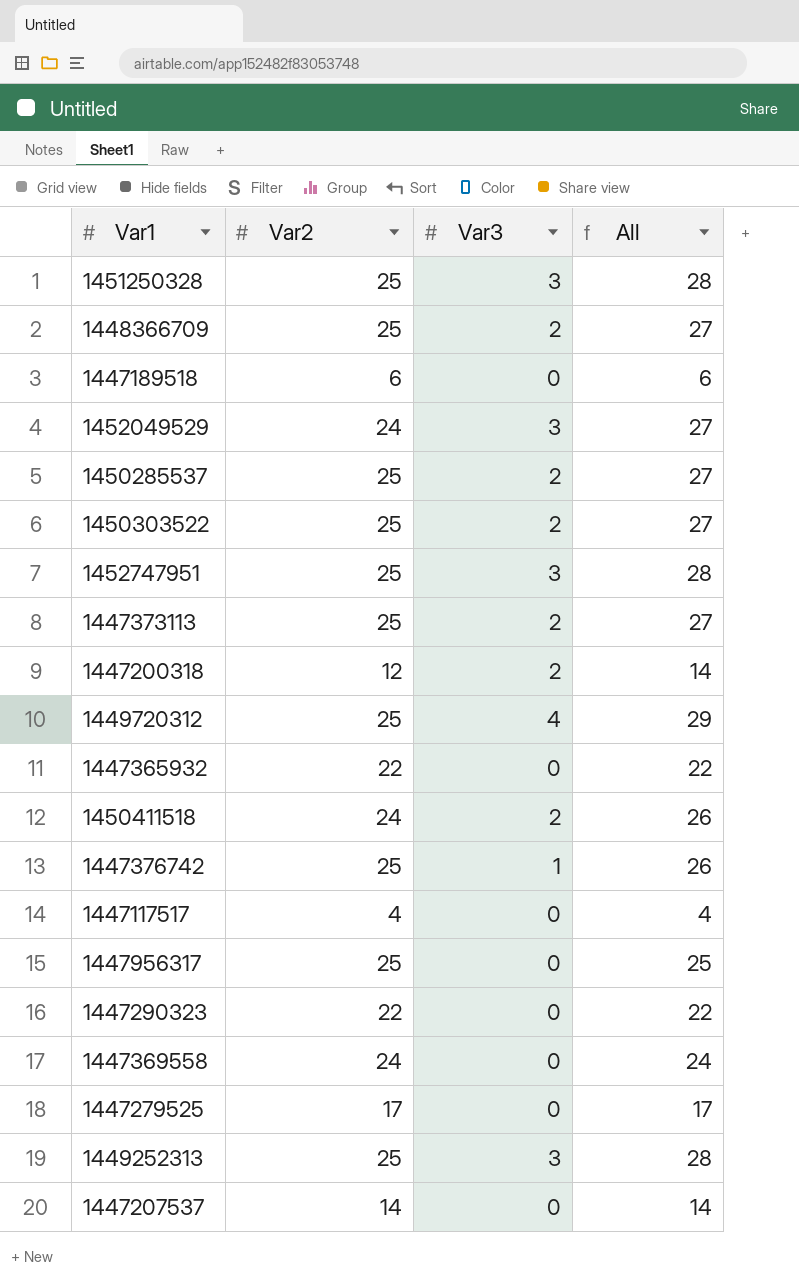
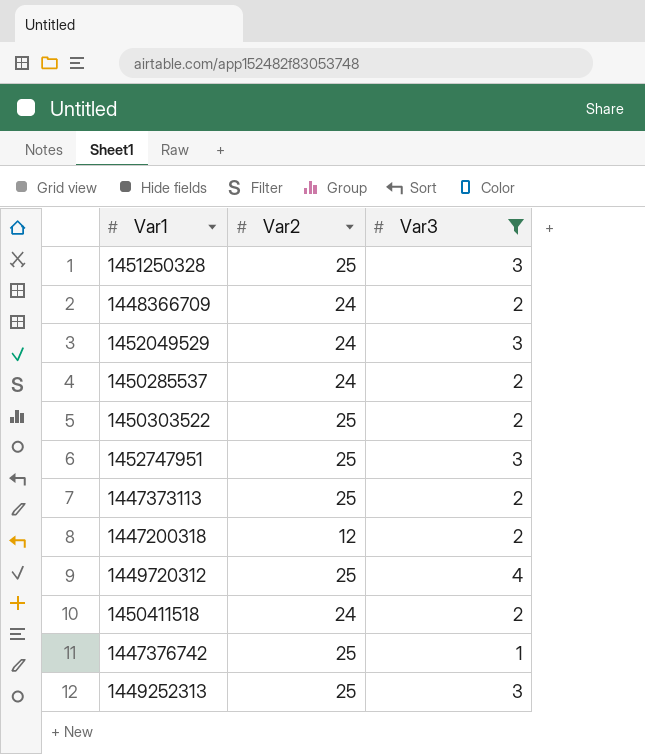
filter: none -> Var3 != 0
column All | formula: [Var2] + [Var3] -> none
1448366709 | Var2: 25 -> 24
1450285537 | Var2: 25 -> 24

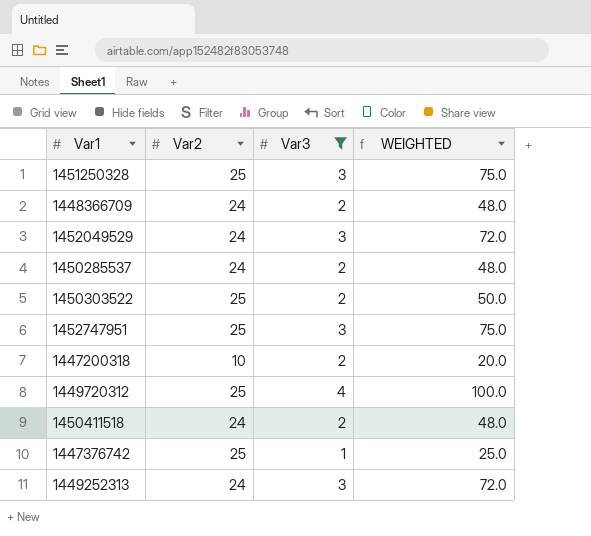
column WEIGHTED | formula: none -> [Var2] * [Var3]
row 1447373113: 25 | 2 -> none
1447200318 | Var2: 12 -> 10
1449252313 | Var2: 25 -> 24

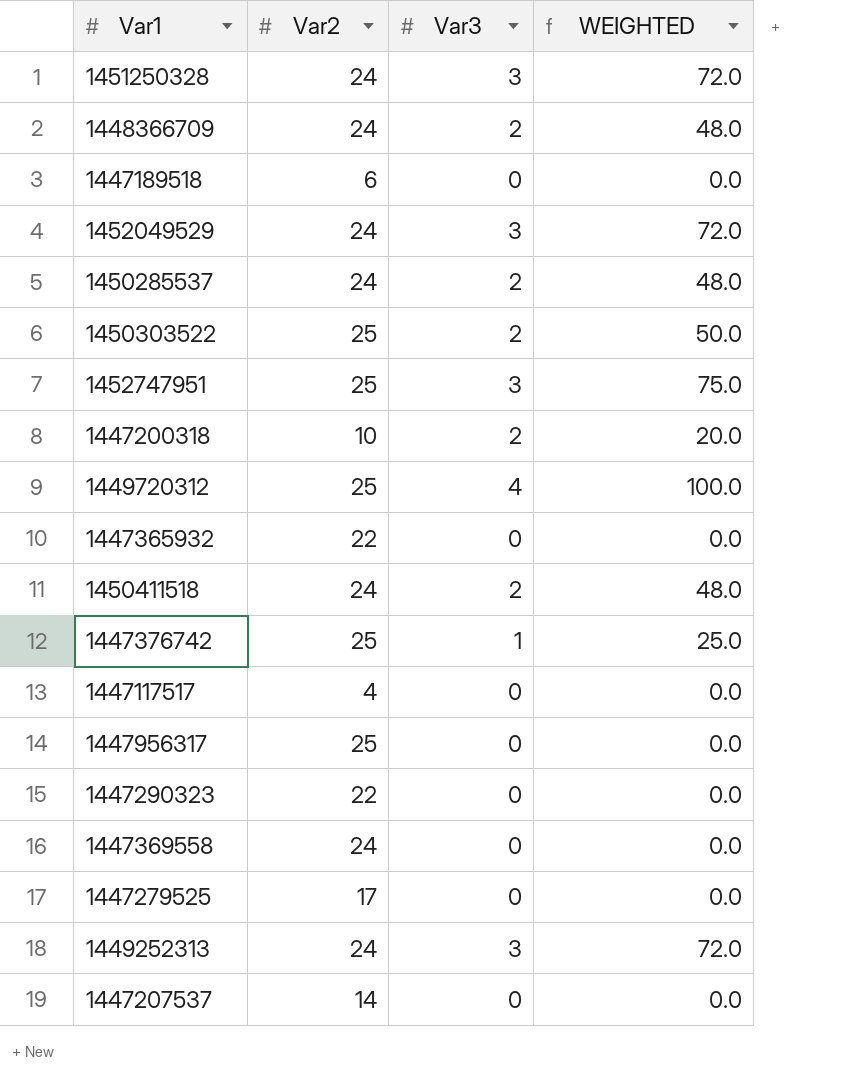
filter: Var3 != 0 -> none
1451250328 | Var2: 25 -> 24
1451250328 | WEIGHTED: 75.0 -> 72.0

